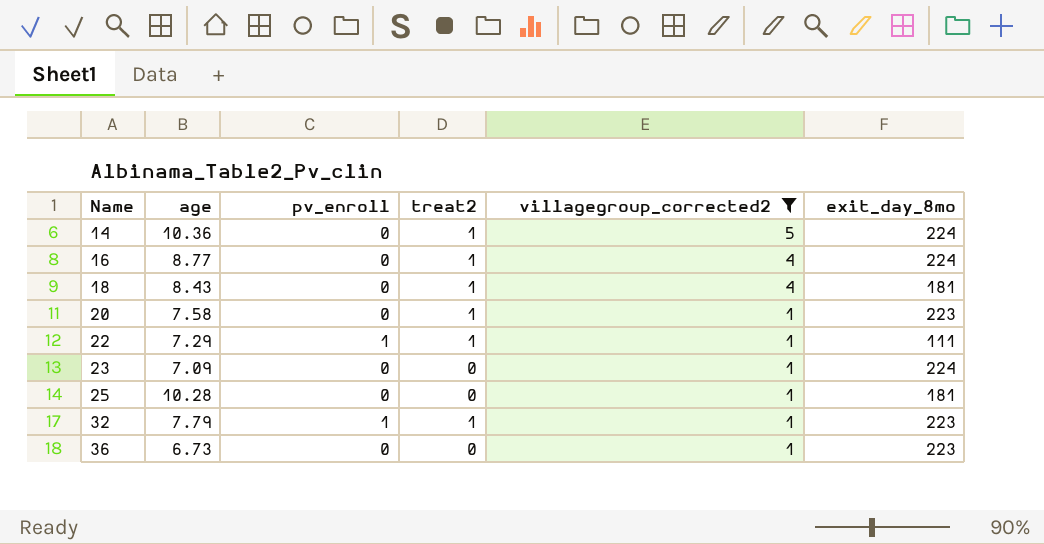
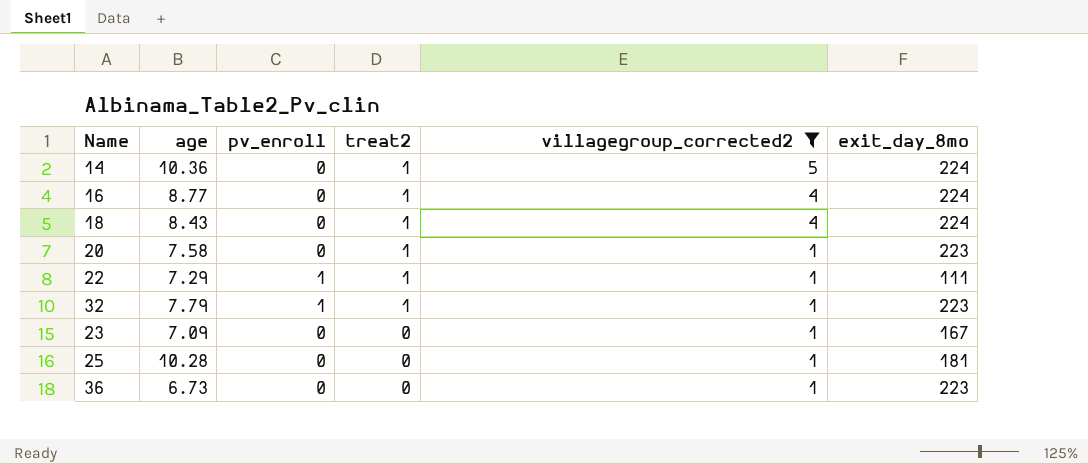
row order: Name ascending -> treat2 descending
18 | exit_day_8mo: 181 -> 224
23 | exit_day_8mo: 224 -> 167

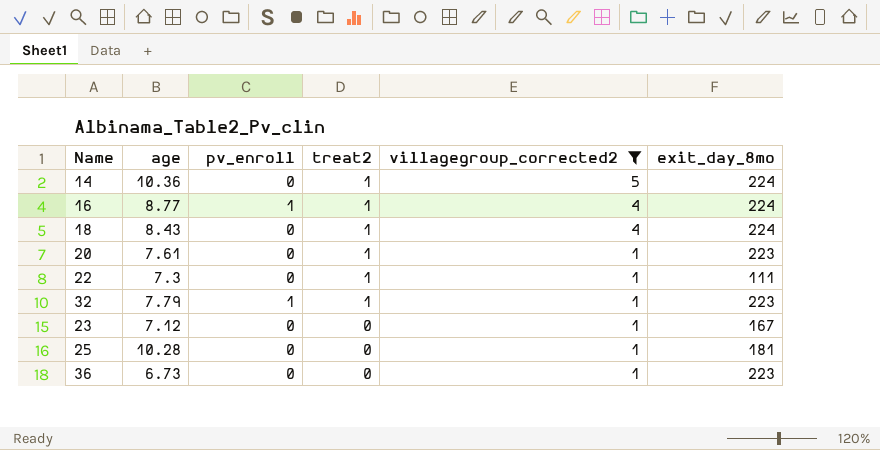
16 | pv_enroll: 0 -> 1
20 | age: 7.58 -> 7.61
22 | age: 7.29 -> 7.3
22 | pv_enroll: 1 -> 0
23 | age: 7.09 -> 7.12

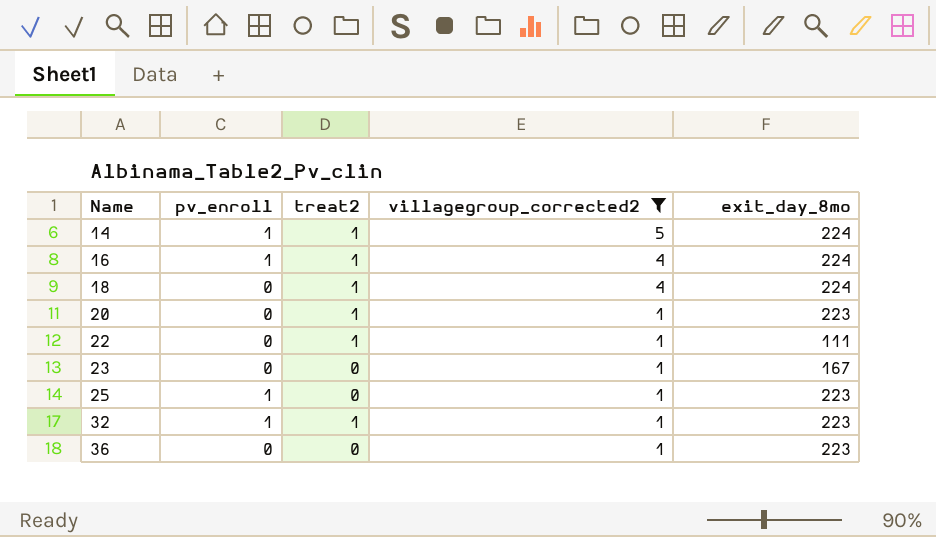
row order: treat2 descending -> Name ascending
column age | position: 2 -> none
14 | pv_enroll: 0 -> 1
25 | pv_enroll: 0 -> 1
25 | exit_day_8mo: 181 -> 223

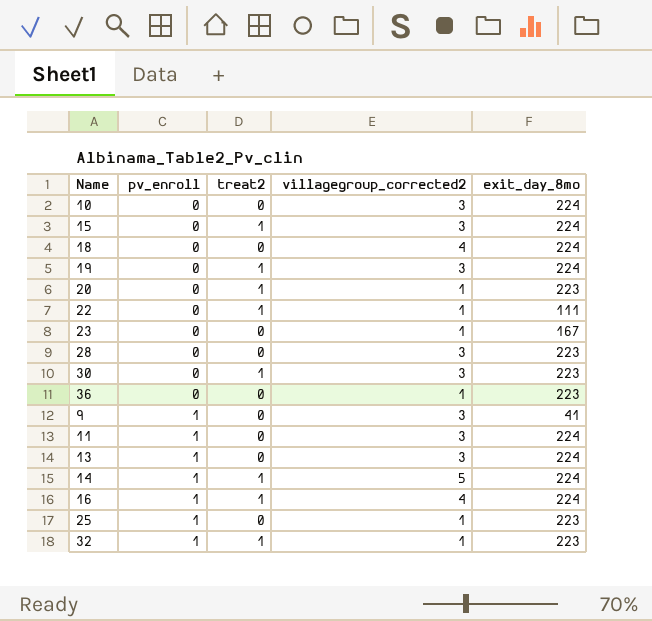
filter: villagegroup_corrected2 != 3 -> none
row order: Name ascending -> pv_enroll ascending
18 | treat2: 1 -> 0

